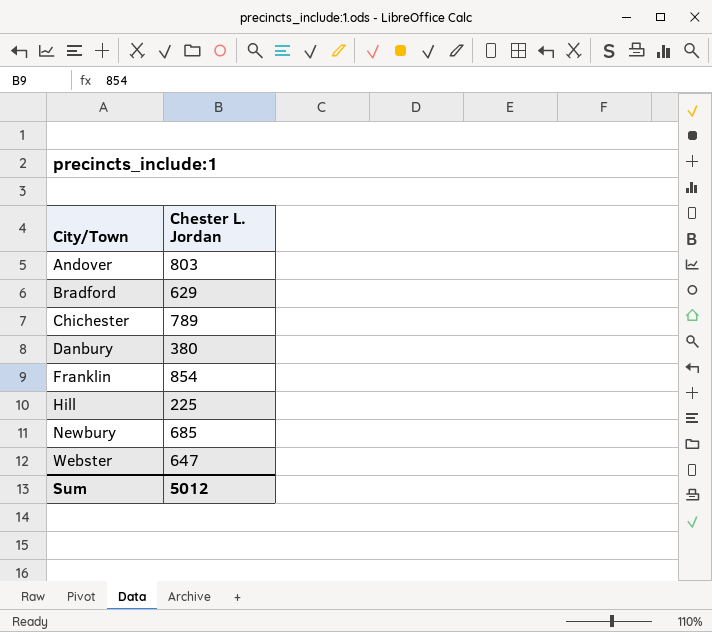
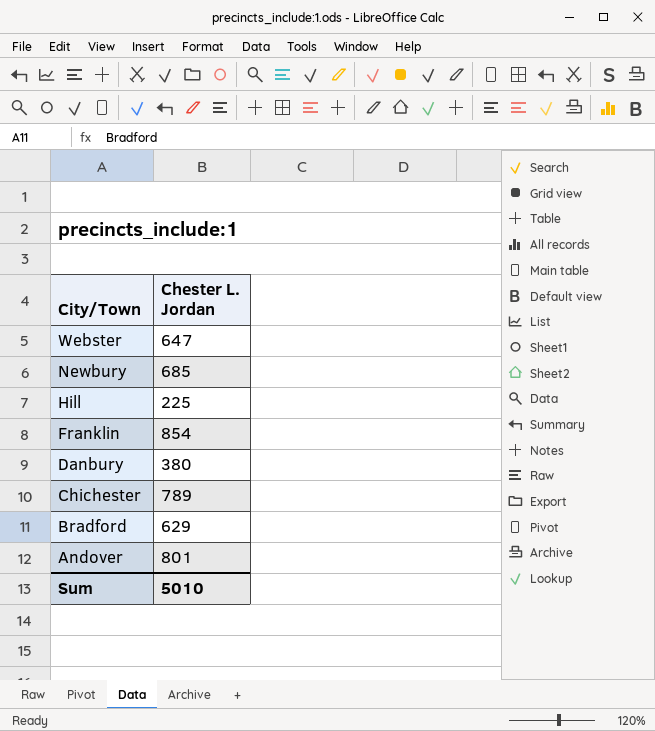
row order: City/Town ascending -> City/Town descending
Andover | Chester L. Jordan: 803 -> 801
Sum | Chester L. Jordan: 5012 -> 5010

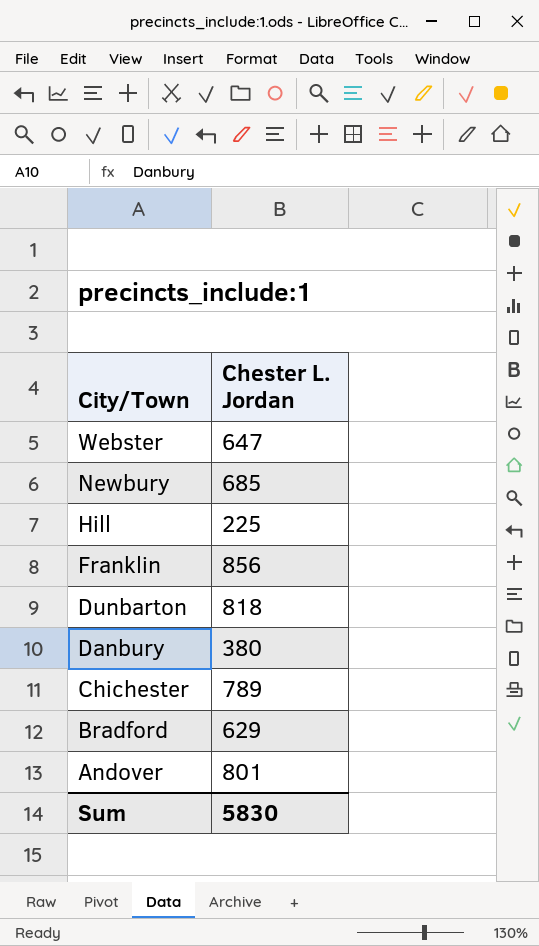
Franklin | Chester L. Jordan: 854 -> 856
row Dunbarton: none -> 818
Sum | Chester L. Jordan: 5010 -> 5830

